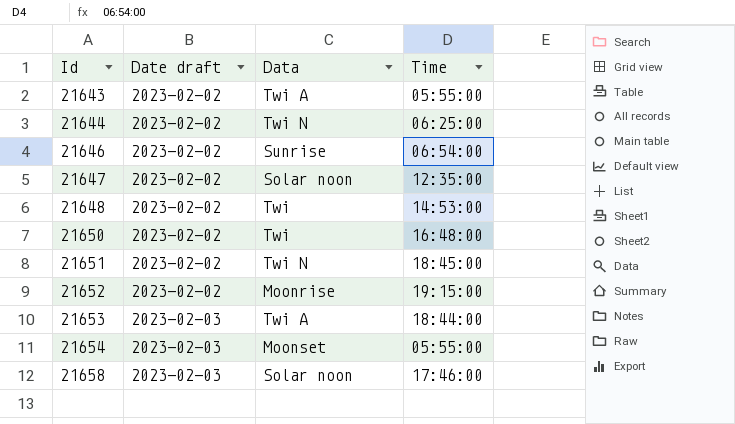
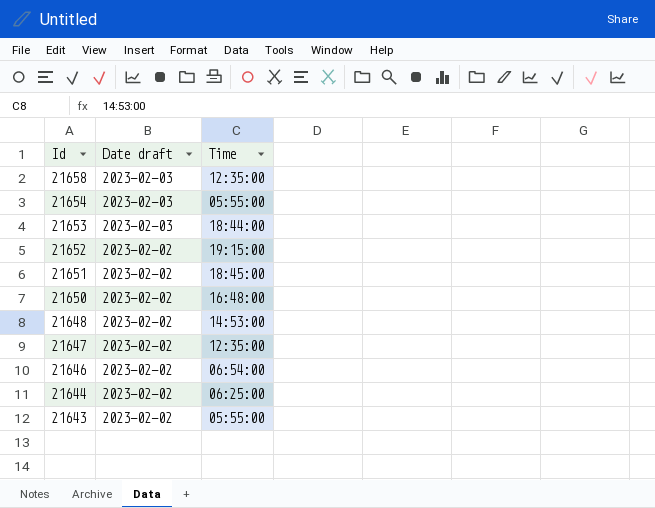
row order: Id ascending -> Id descending
column Data | position: 3 -> none
21658 | Time: 17:46:00 -> 12:35:00

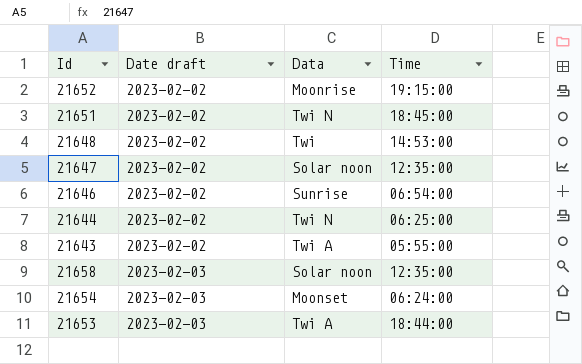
row order: Id descending -> Date draft ascending
column Data | position: none -> 3
row 21650: 2023-02-02 | 16:48:00 -> none
21654 | Time: 05:55:00 -> 06:24:00

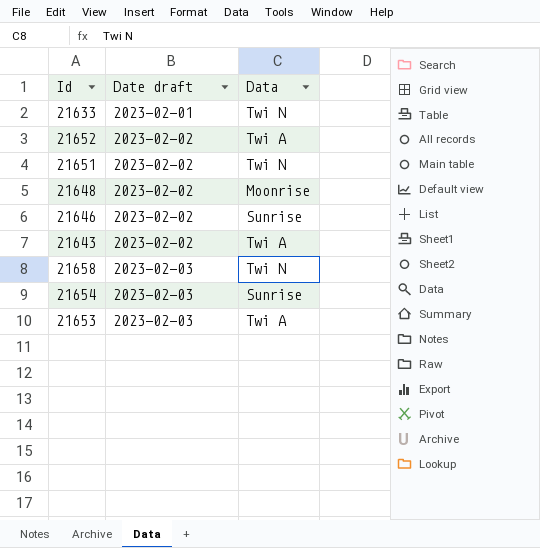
column Time | position: 4 -> none
row 21647: 2023-02-02 | Solar noon | 12:35:00 -> none
row 21644: 2023-02-02 | Twi N | 06:25:00 -> none
row 21633: none -> 2023-02-01 | Twi N
21652 | Data: Moonrise -> Twi A
21648 | Data: Twi -> Moonrise
21658 | Data: Solar noon -> Twi N
21654 | Data: Moonset -> Sunrise

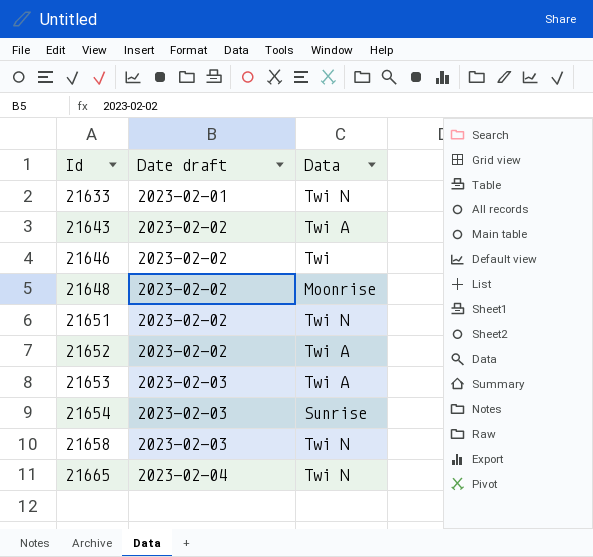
row order: Date draft ascending -> Id ascending
21646 | Data: Sunrise -> Twi
row 21665: none -> 2023-02-04 | Twi N

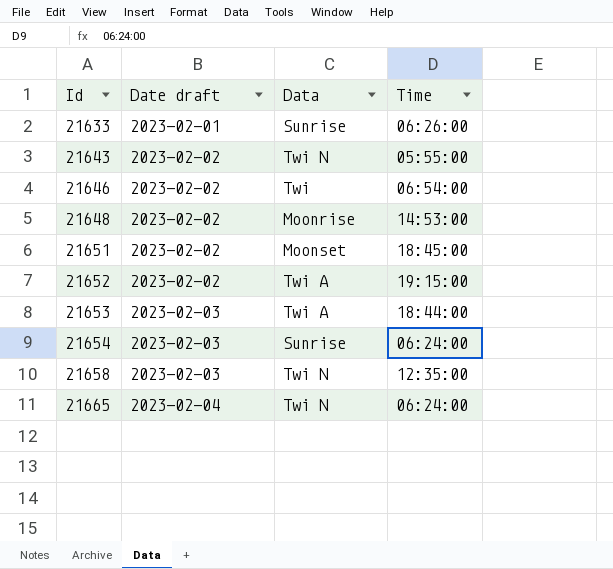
column Time | position: none -> 4
21633 | Data: Twi N -> Sunrise
21643 | Data: Twi A -> Twi N
21651 | Data: Twi N -> Moonset

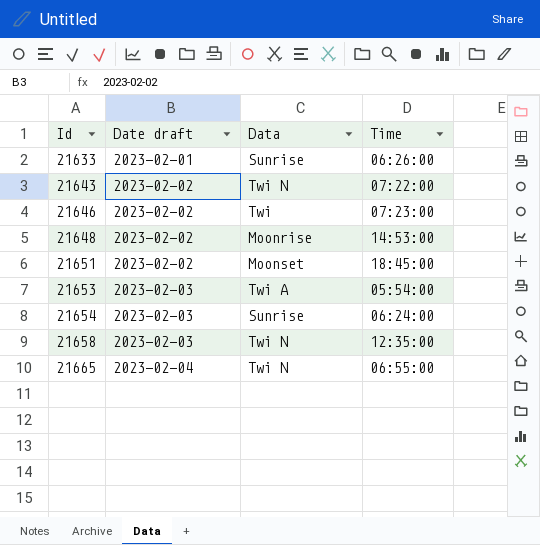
row 21652: 2023-02-02 | Twi A | 19:15:00 -> none
21643 | Time: 05:55:00 -> 07:22:00
21646 | Time: 06:54:00 -> 07:23:00
21653 | Time: 18:44:00 -> 05:54:00
21665 | Time: 06:24:00 -> 06:55:00

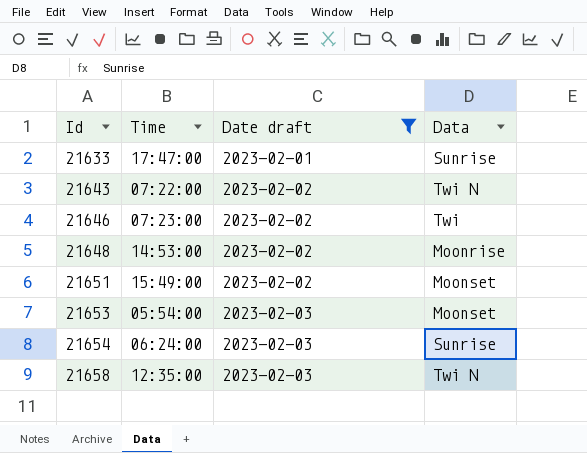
filter: none -> Date draft != 2023-02-04
column Time | position: 4 -> 2
21633 | Time: 06:26:00 -> 17:47:00
21651 | Time: 18:45:00 -> 15:49:00
21653 | Data: Twi A -> Moonset

